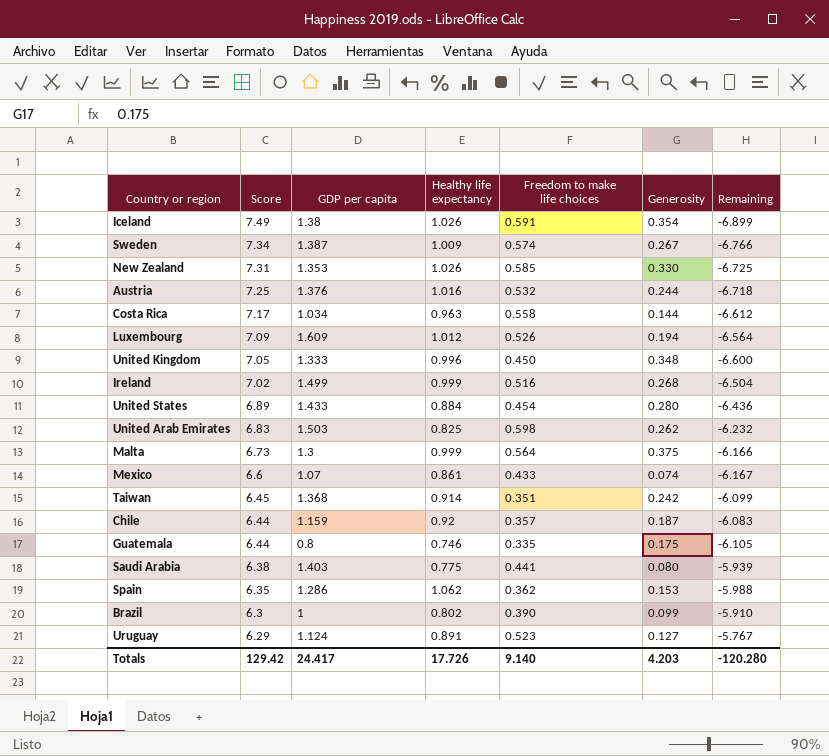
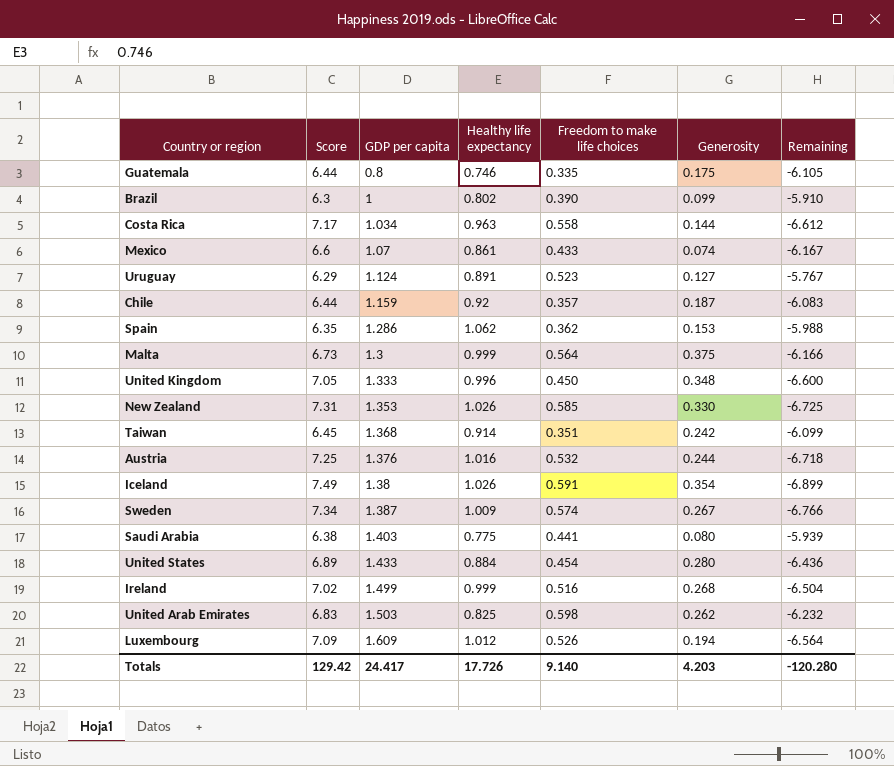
row order: Score descending -> GDP per capita ascending

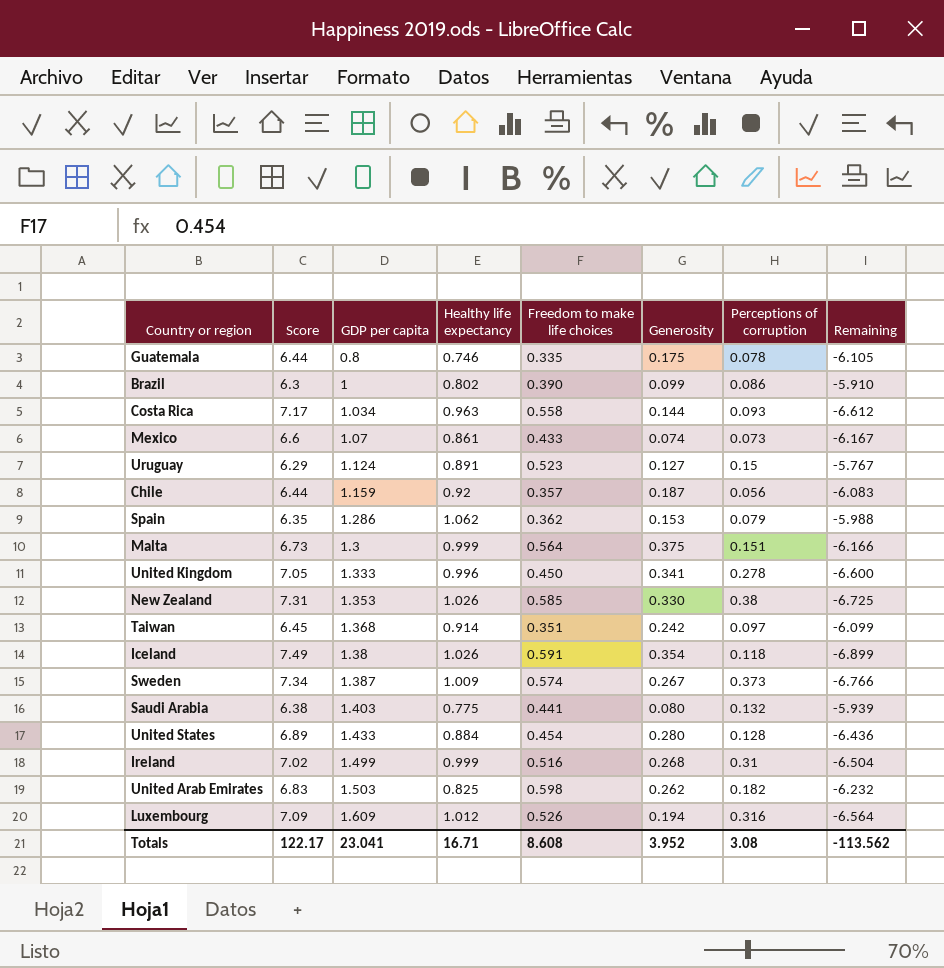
column Perceptions of corruption | position: none -> 7
row Austria: 7.25 | 1.376 | 1.016 | 0.532 | 0.244 | -6.718 -> none
United Kingdom | Generosity: 0.348 -> 0.341
Totals | Score: 129.42 -> 122.17
Totals | GDP per capita: 24.417 -> 23.041
Totals | Healthy life expectancy: 17.726 -> 16.71
Totals | Freedom to make life choices: 9.140 -> 8.608
Totals | Generosity: 4.203 -> 3.952
Totals | Remaining: -120.280 -> -113.562

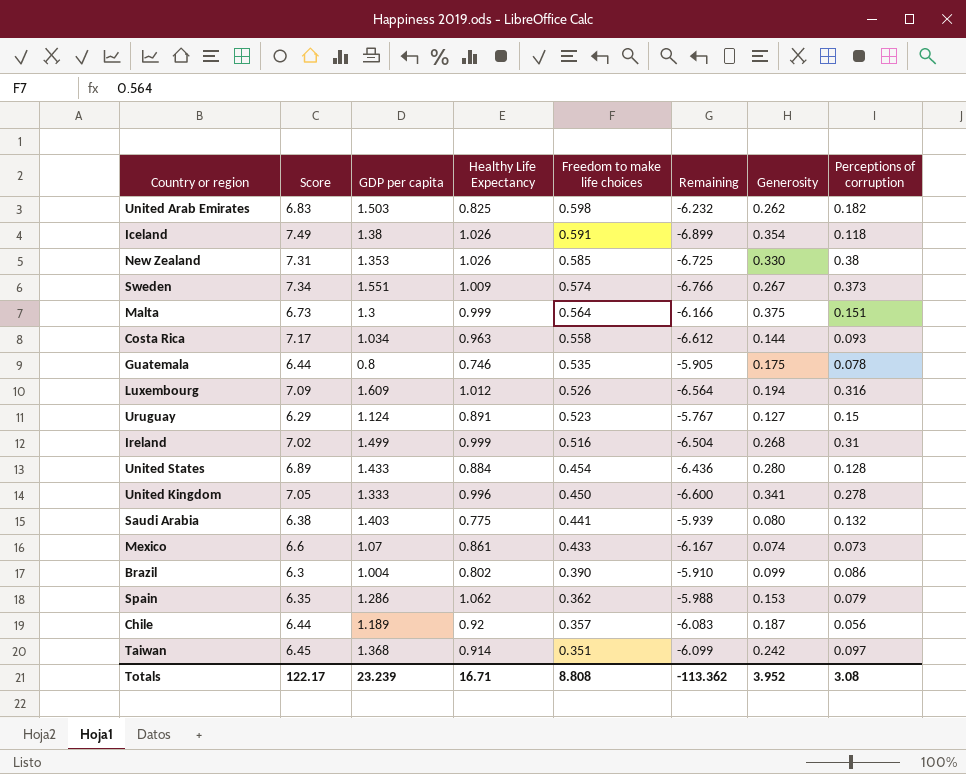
row order: GDP per capita ascending -> Freedom to make life choices descending
column name: Healthy life expectancy -> Healthy Life Expectancy
column Remaining | position: 8 -> 6
Sweden | GDP per capita: 1.387 -> 1.551
Guatemala | Freedom to make life choices: 0.335 -> 0.535
Guatemala | Remaining: -6.105 -> -5.905
Brazil | GDP per capita: 1 -> 1.004
Chile | GDP per capita: 1.159 -> 1.189
Totals | GDP per capita: 23.041 -> 23.239
Totals | Freedom to make life choices: 8.608 -> 8.808
Totals | Remaining: -113.562 -> -113.362

